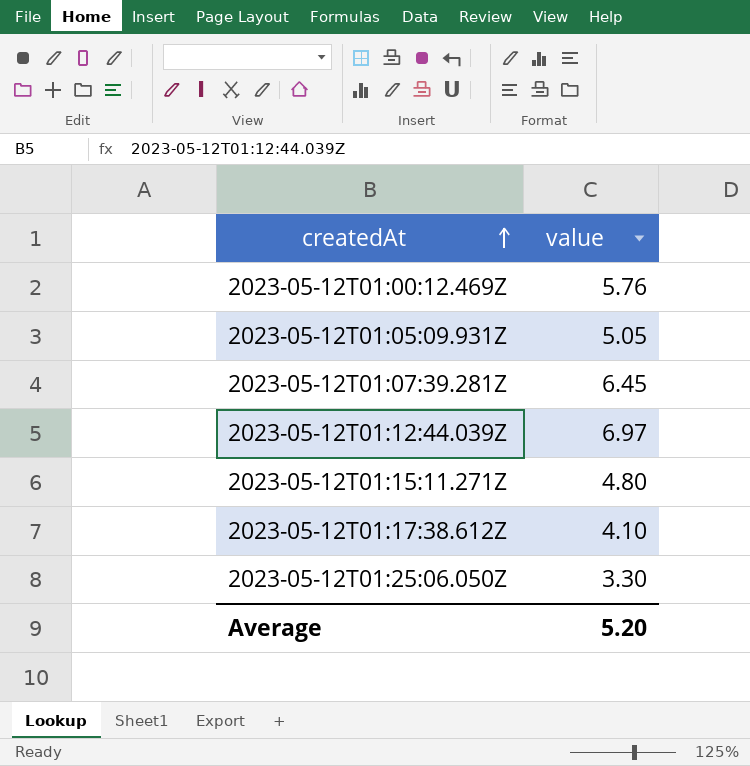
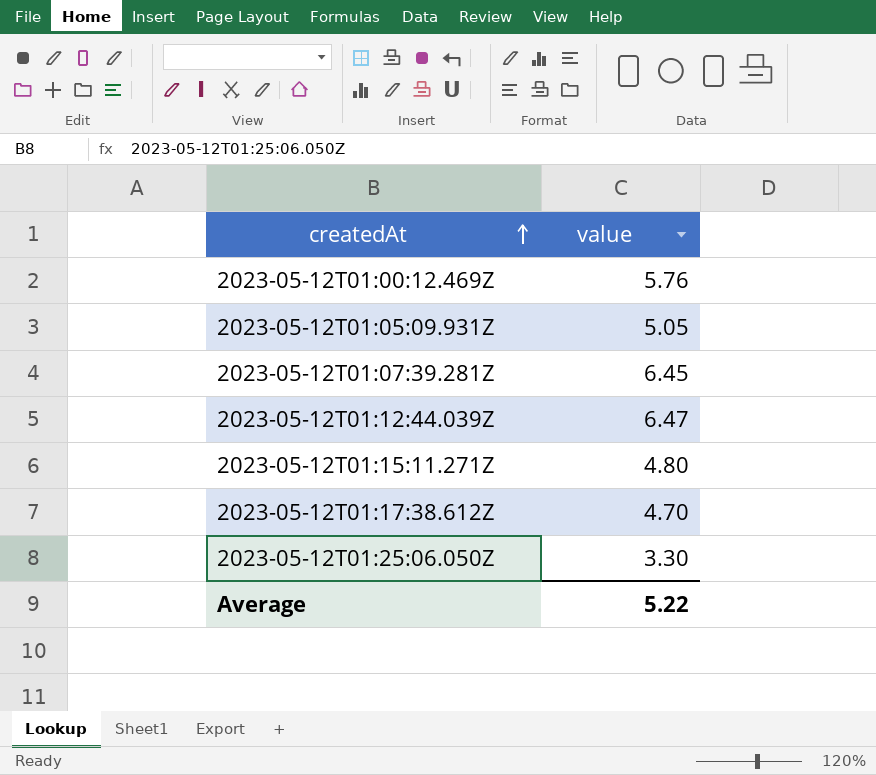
2023-05-12T01:12:44.039Z | value: 6.97 -> 6.47
2023-05-12T01:17:38.612Z | value: 4.10 -> 4.70
Average | value: 5.20 -> 5.22

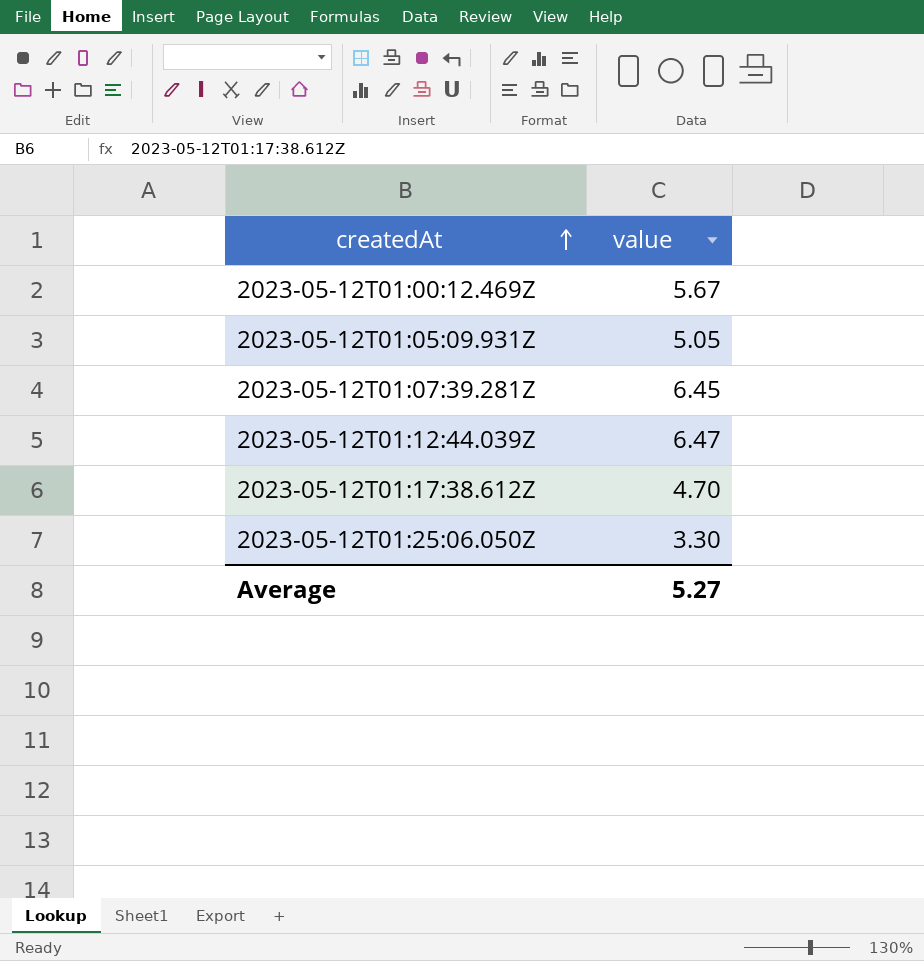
row 2023-05-12T01:15:11.271Z: 4.80 -> none
2023-05-12T01:00:12.469Z | value: 5.76 -> 5.67
Average | value: 5.22 -> 5.27

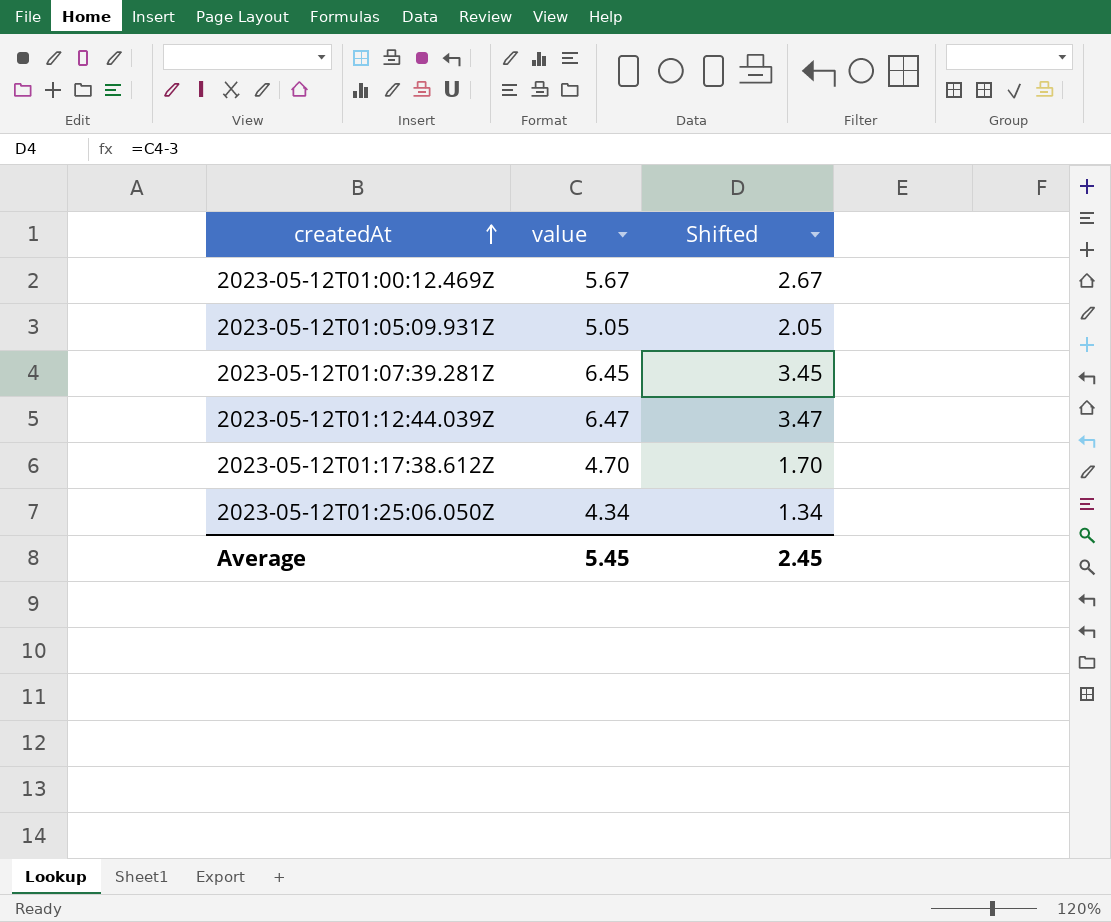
column Shifted | formula: none -> [value] - 3
2023-05-12T01:25:06.050Z | value: 3.30 -> 4.34
Average | value: 5.27 -> 5.45

